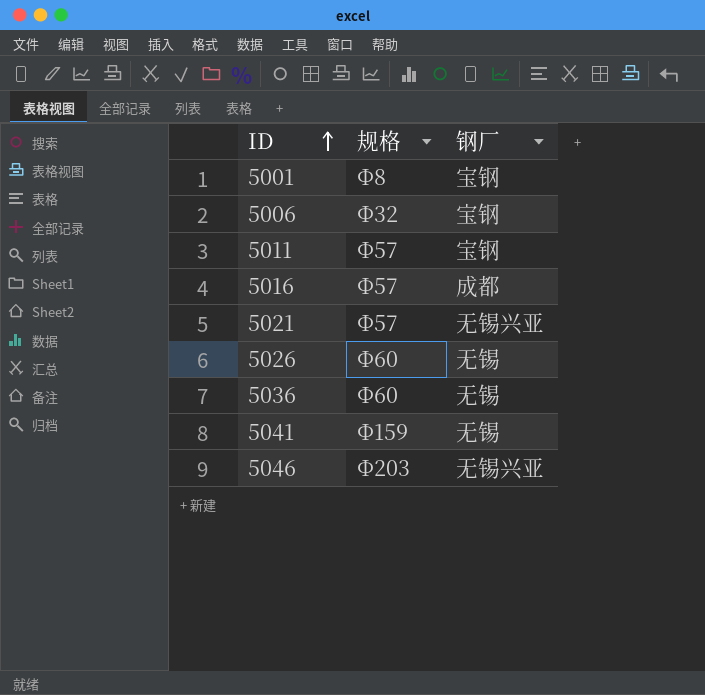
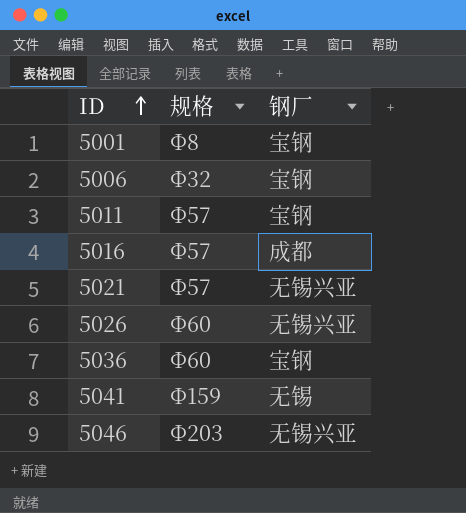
5026 | 钢厂: 无锡 -> 无锡兴亚
5036 | 钢厂: 无锡 -> 宝钢

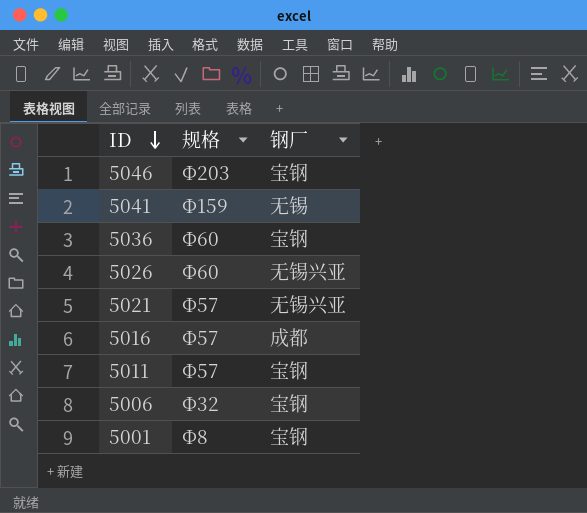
row order: ID ascending -> ID descending
5046 | 钢厂: 无锡兴亚 -> 宝钢

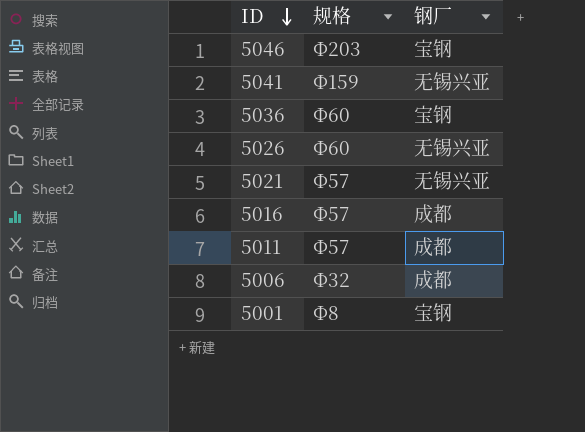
5041 | 钢厂: 无锡 -> 无锡兴亚
5011 | 钢厂: 宝钢 -> 成都
5006 | 钢厂: 宝钢 -> 成都

